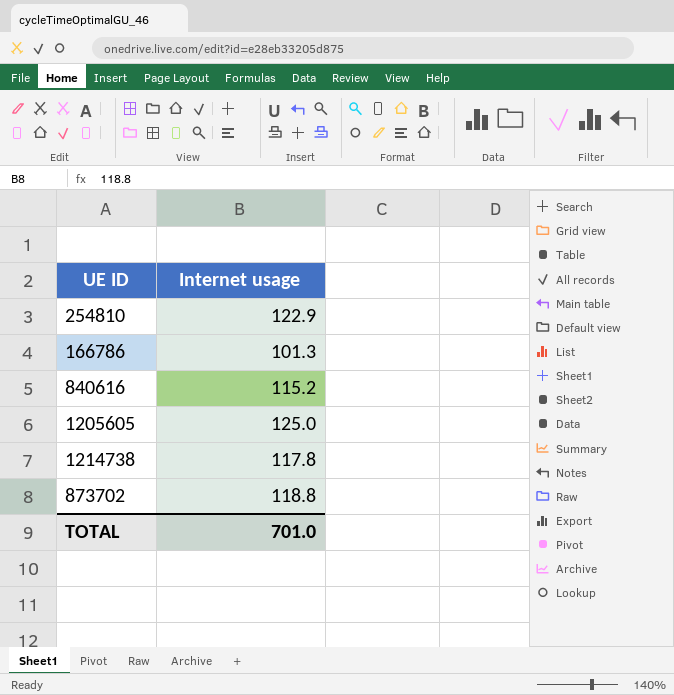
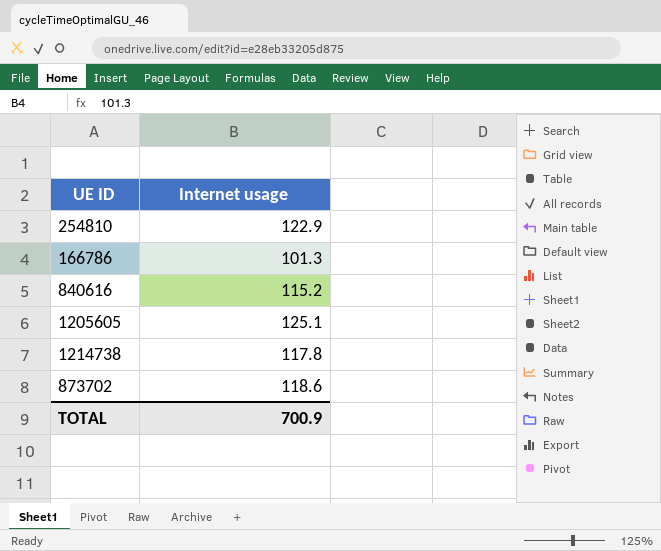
1205605 | Internet usage: 125.0 -> 125.1
873702 | Internet usage: 118.8 -> 118.6
TOTAL | Internet usage: 701.0 -> 700.9

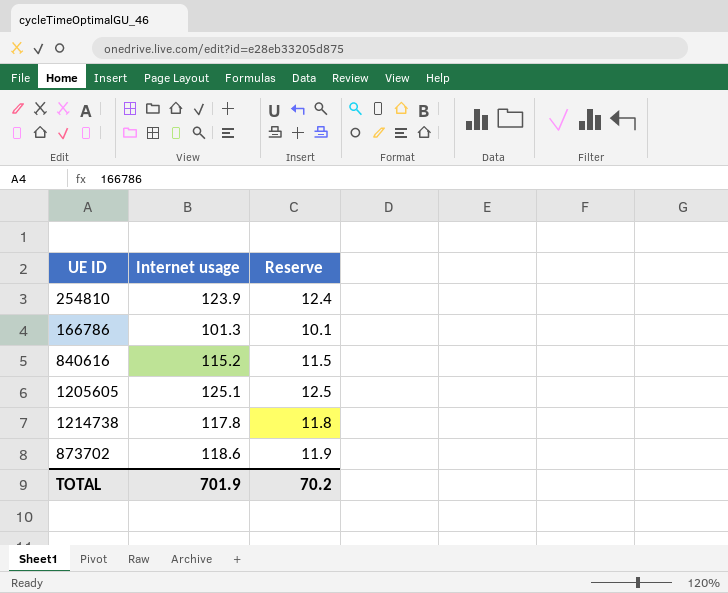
column Reserve | formula: none -> [Internet usage] * 0.1
254810 | Internet usage: 122.9 -> 123.9
TOTAL | Internet usage: 700.9 -> 701.9

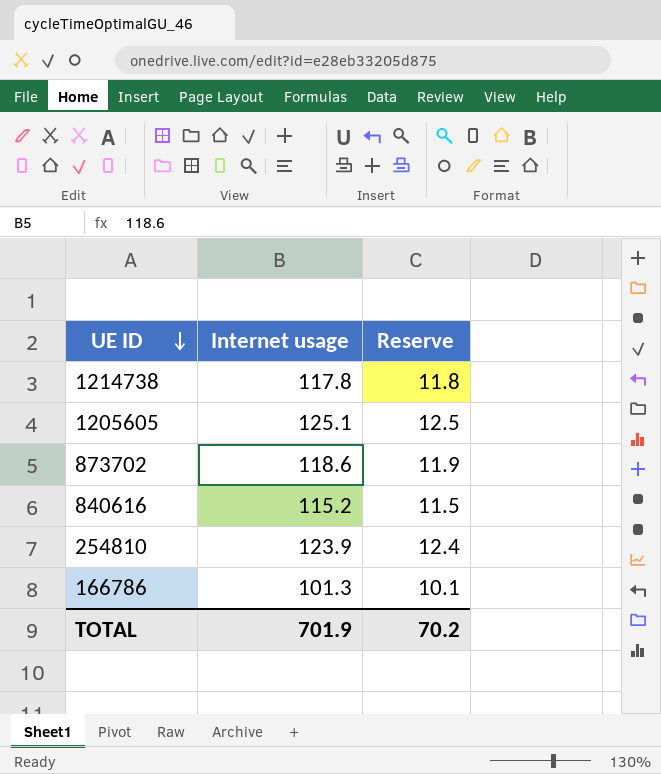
row order: none -> UE ID descending

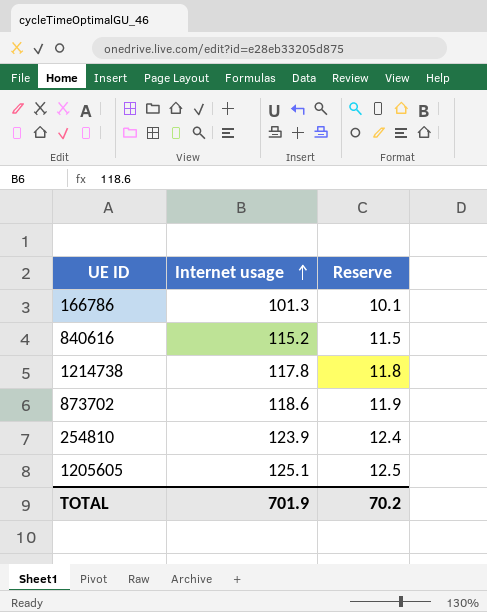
row order: UE ID descending -> Internet usage ascending

